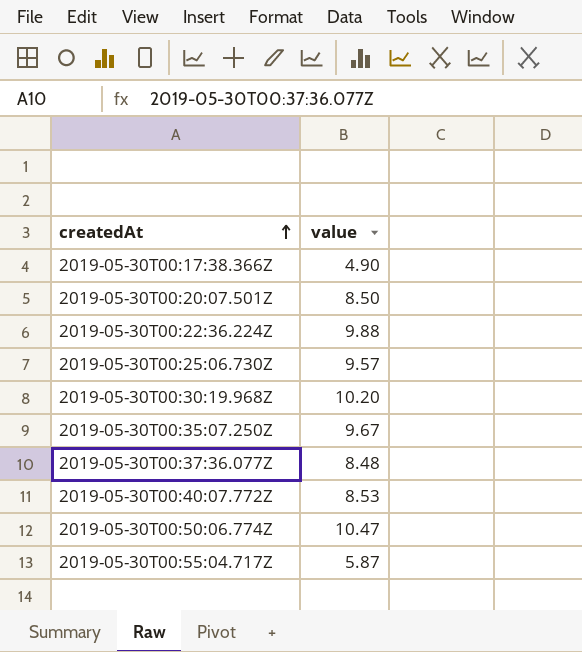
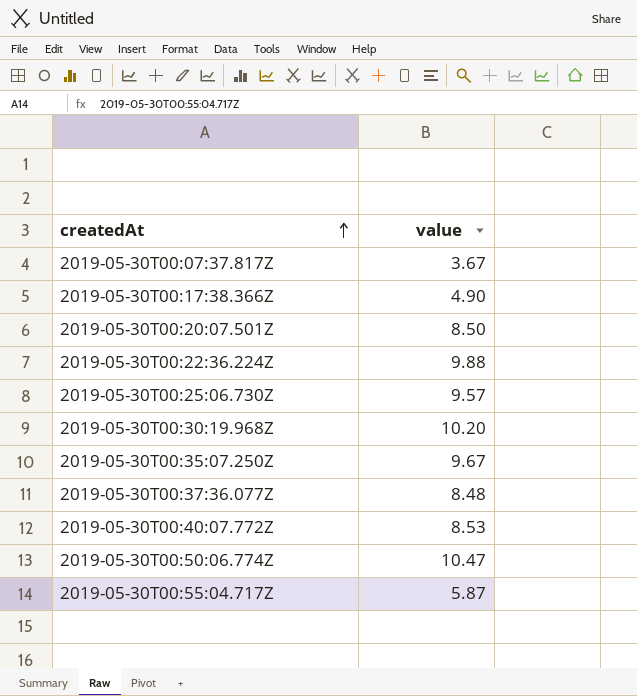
row 2019-05-30T00:07:37.817Z: none -> 3.67

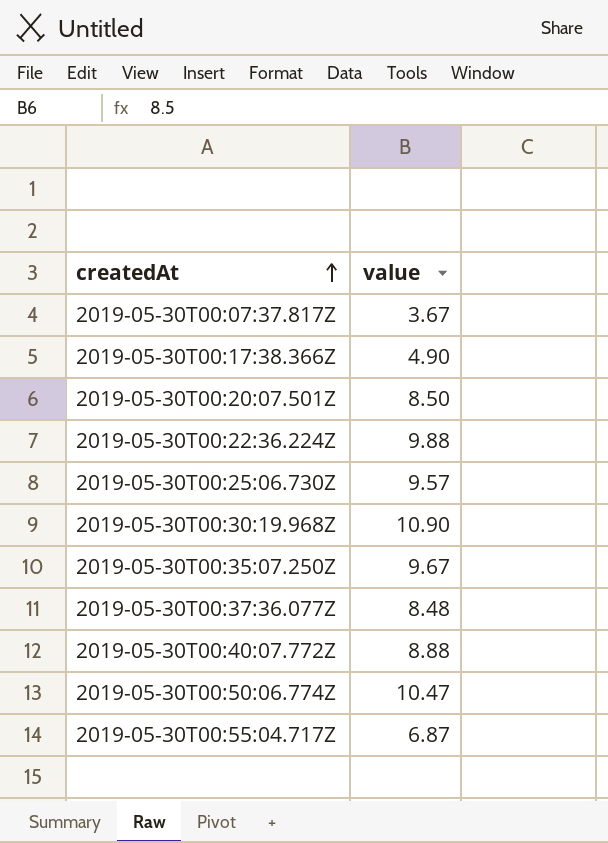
2019-05-30T00:30:19.968Z | value: 10.20 -> 10.90
2019-05-30T00:40:07.772Z | value: 8.53 -> 8.88
2019-05-30T00:55:04.717Z | value: 5.87 -> 6.87

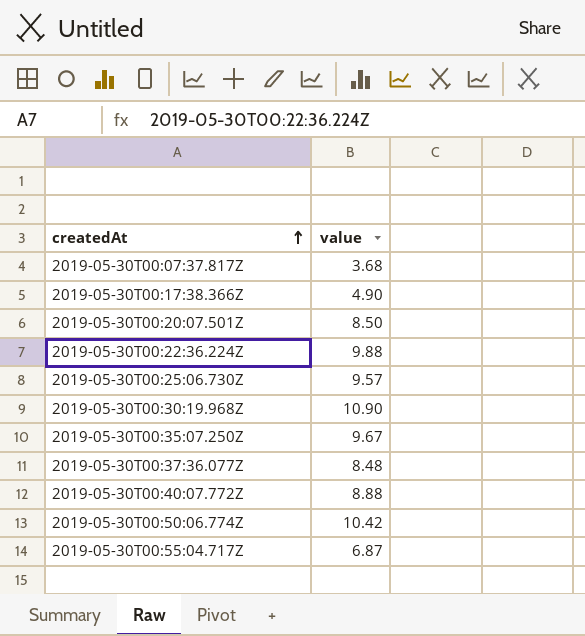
2019-05-30T00:07:37.817Z | value: 3.67 -> 3.68
2019-05-30T00:50:06.774Z | value: 10.47 -> 10.42

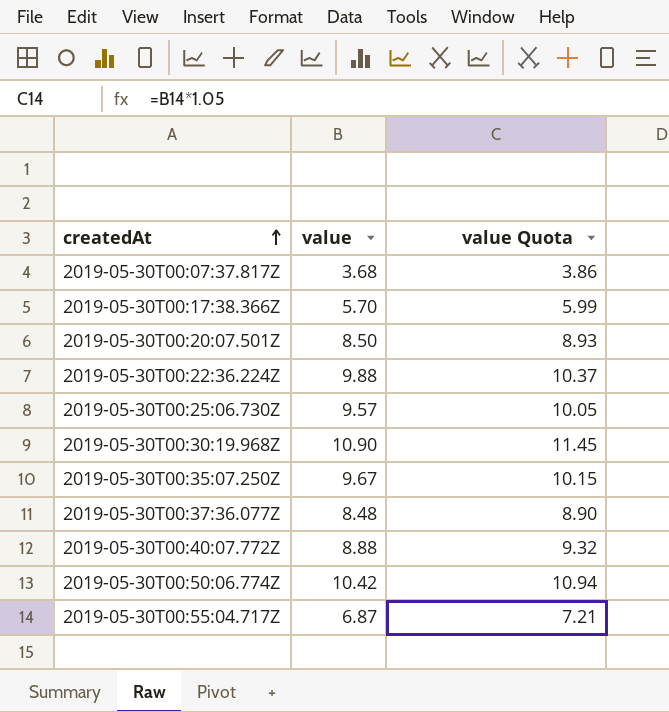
column value Quota | formula: none -> [value] * 1.05
2019-05-30T00:17:38.366Z | value: 4.90 -> 5.70

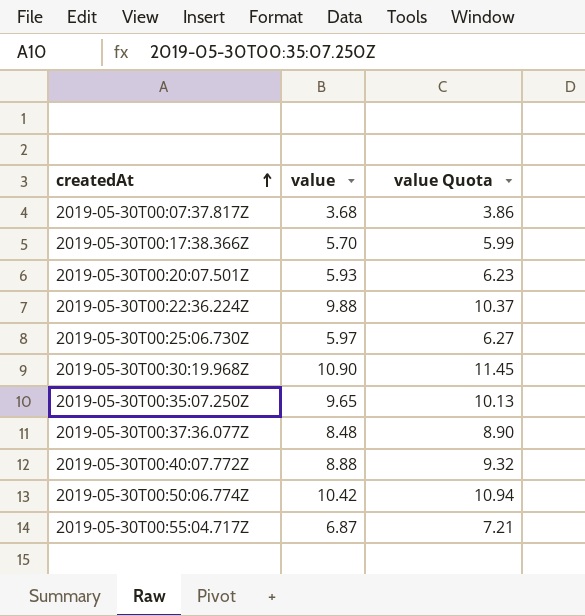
2019-05-30T00:20:07.501Z | value: 8.50 -> 5.93
2019-05-30T00:20:07.501Z | value Quota: 8.93 -> 6.23
2019-05-30T00:25:06.730Z | value: 9.57 -> 5.97
2019-05-30T00:25:06.730Z | value Quota: 10.05 -> 6.27
2019-05-30T00:35:07.250Z | value: 9.67 -> 9.65
2019-05-30T00:35:07.250Z | value Quota: 10.15 -> 10.13

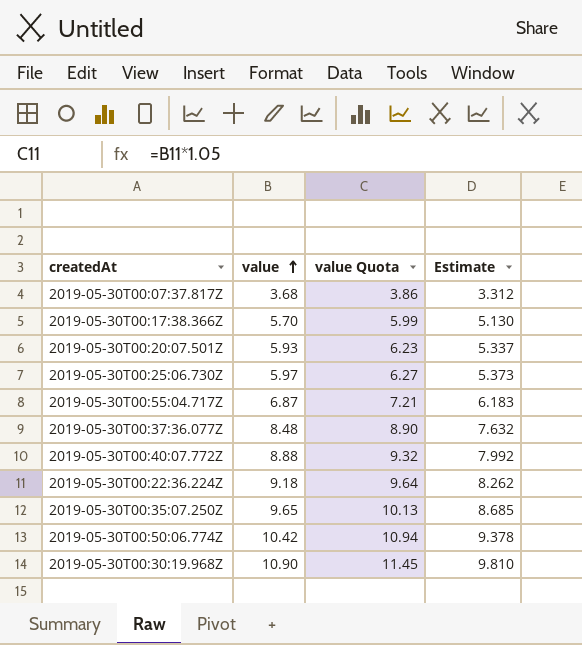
row order: createdAt ascending -> value ascending
column Estimate | formula: none -> [value] * 0.9
2019-05-30T00:22:36.224Z | value: 9.88 -> 9.18
2019-05-30T00:22:36.224Z | value Quota: 10.37 -> 9.64

